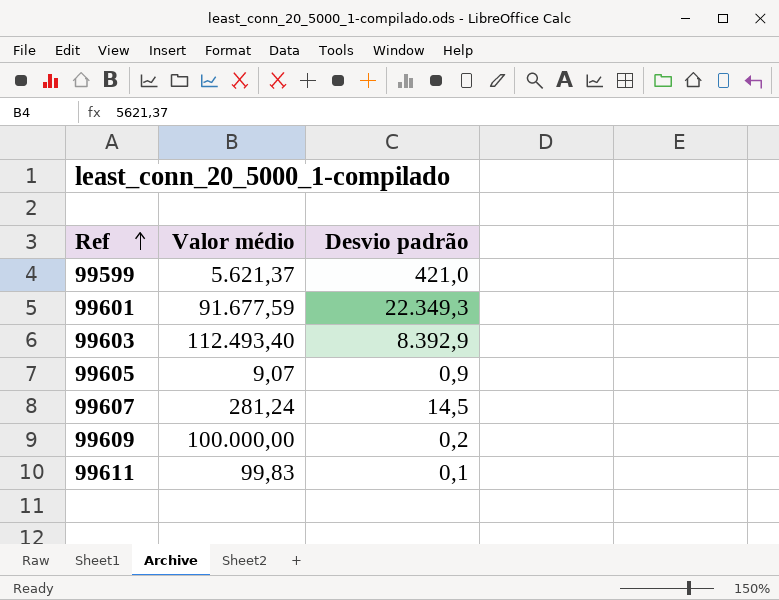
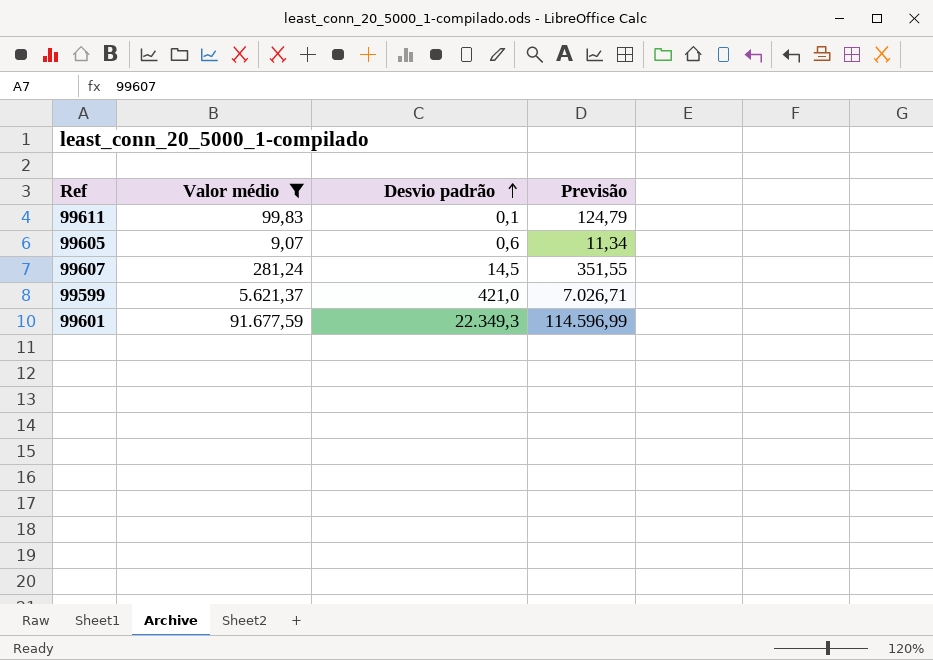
filter: none -> Valor médio <= 91.677,59
row order: Ref ascending -> Desvio padrão ascending
column Previsão | formula: none -> [Valor médio] * 1,25
99605 | Desvio padrão: 0,9 -> 0,6

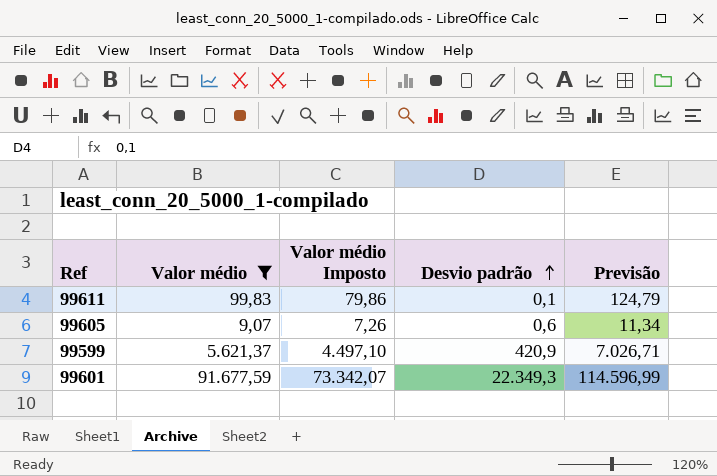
column Valor médio Imposto | formula: none -> [Valor médio] * 0,8
row 99607: 281,24 | 14,5 | 351,55 -> none
99599 | Desvio padrão: 421,0 -> 420,9

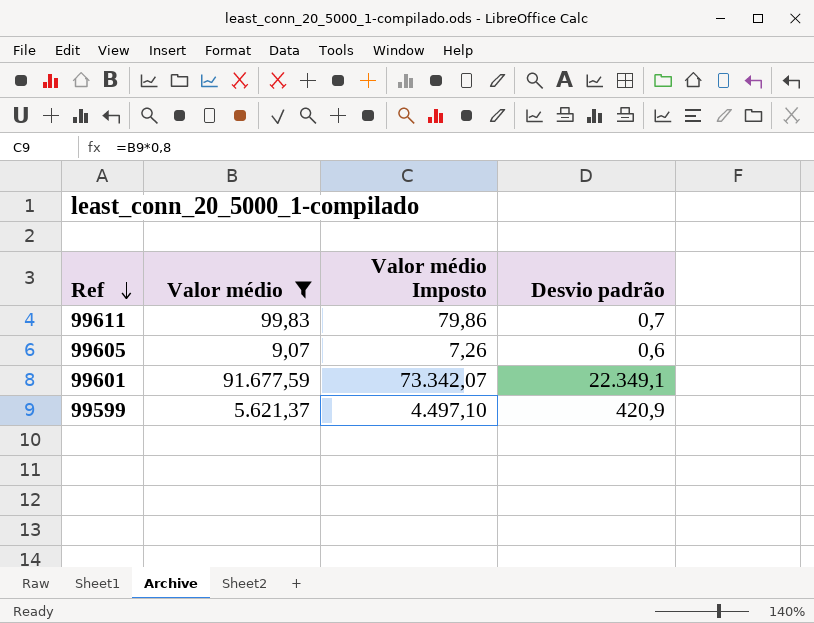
row order: Desvio padrão ascending -> Ref descending
column Previsão | formula: [Valor médio] * 1,25 -> none
99611 | Desvio padrão: 0,1 -> 0,7
99601 | Desvio padrão: 22.349,3 -> 22.349,1

